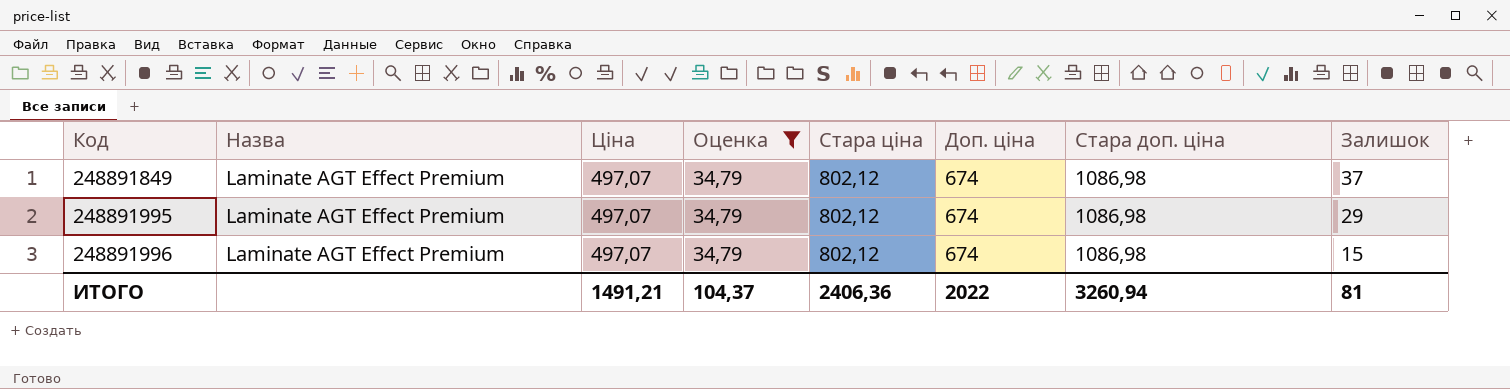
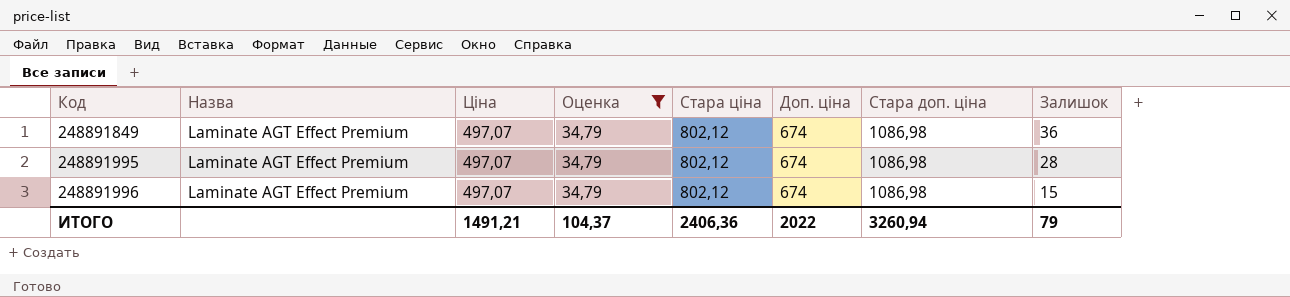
248891849 | Залишок: 37 -> 36
248891995 | Залишок: 29 -> 28
ИТОГО | Залишок: 81 -> 79

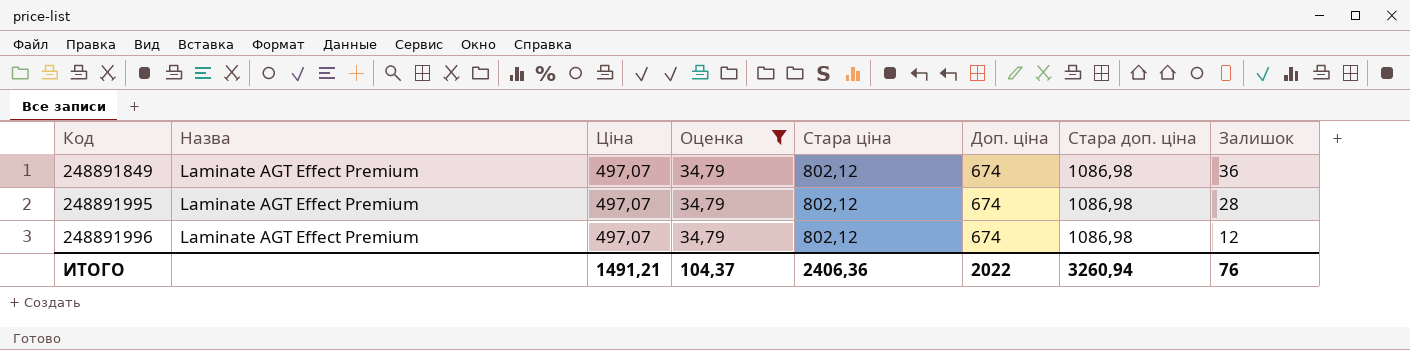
248891996 | Залишок: 15 -> 12
ИТОГО | Залишок: 79 -> 76

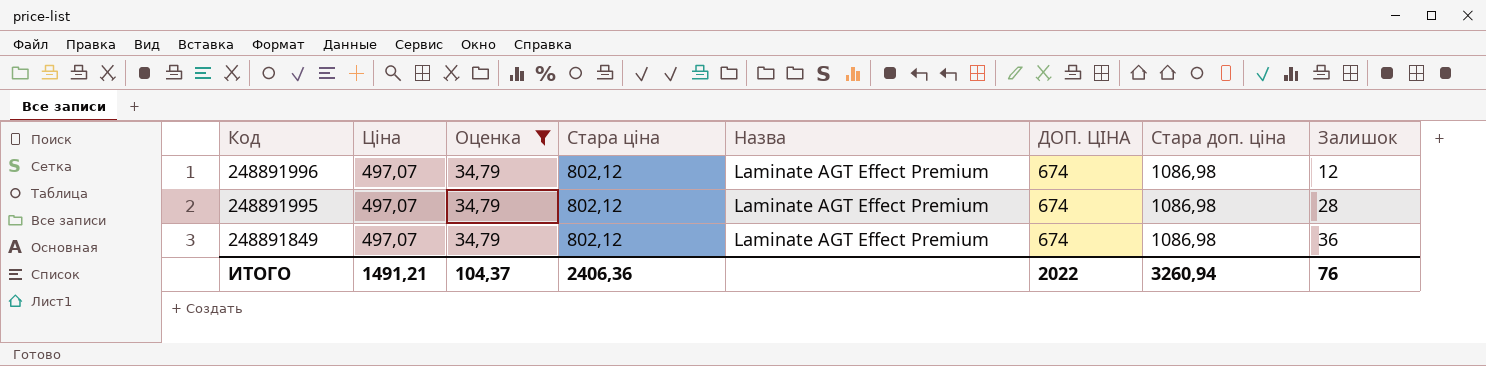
row order: Код ascending -> Код descending
column Назва | position: 2 -> 5
column name: Доп. ціна -> ДОП. ЦІНА

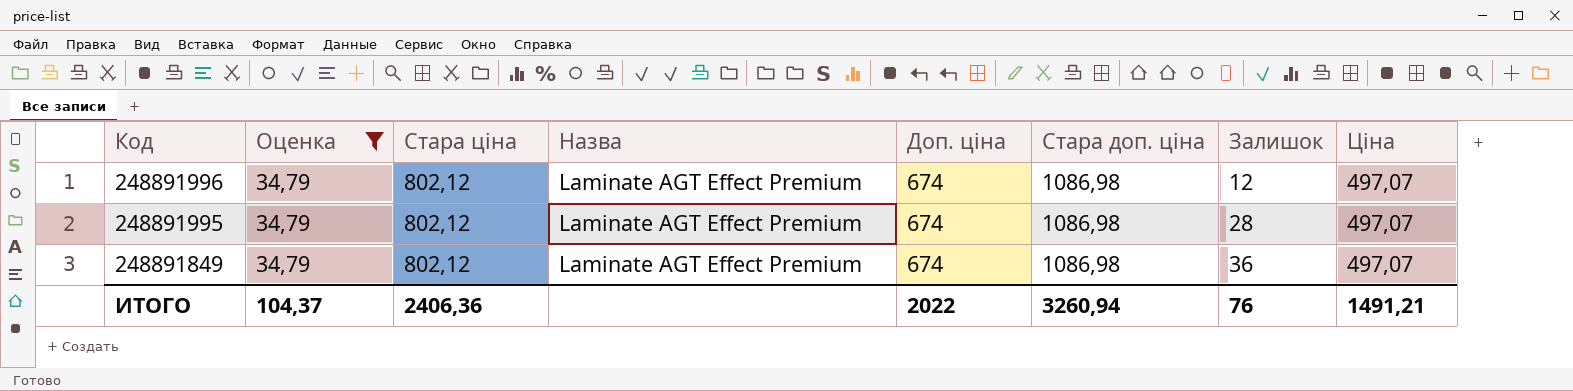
column name: ДОП. ЦІНА -> Доп. ціна
column Ціна | position: 2 -> 8

